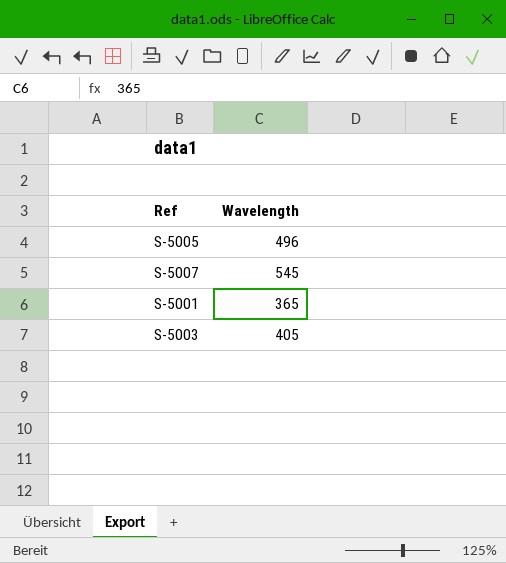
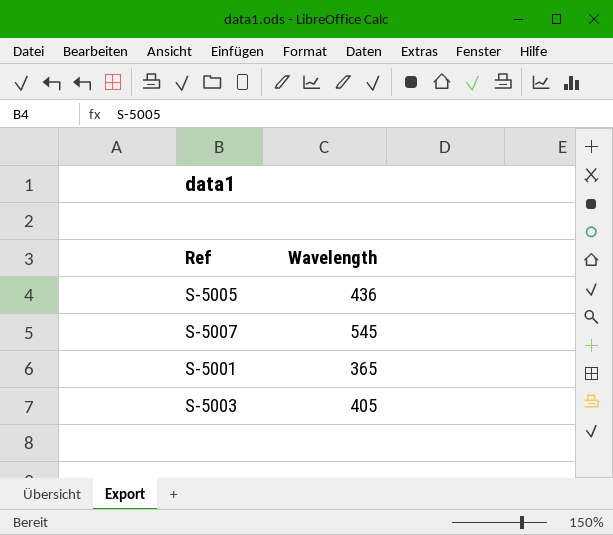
S-5005 | Wavelength: 496 -> 436

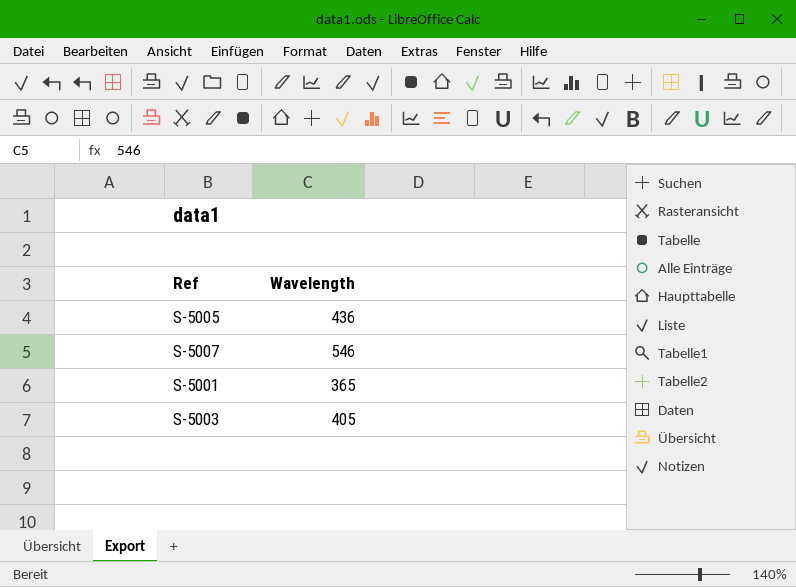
S-5007 | Wavelength: 545 -> 546

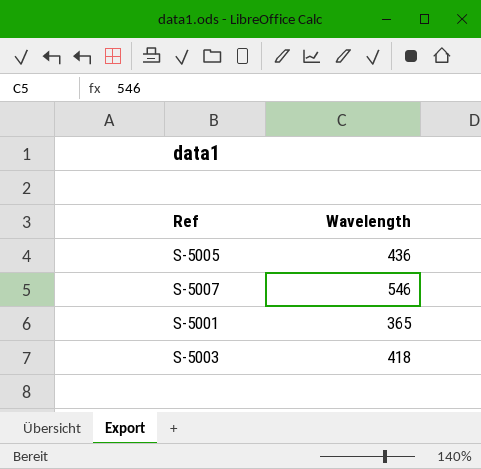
S-5003 | Wavelength: 405 -> 418

